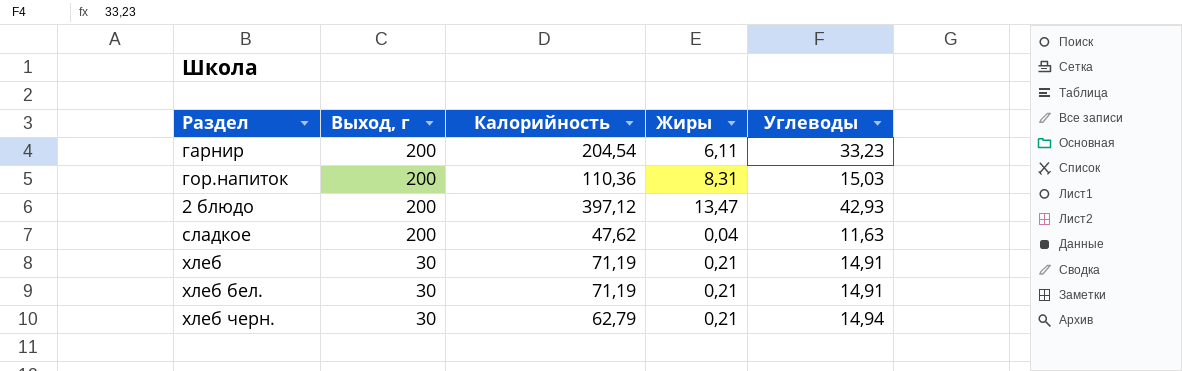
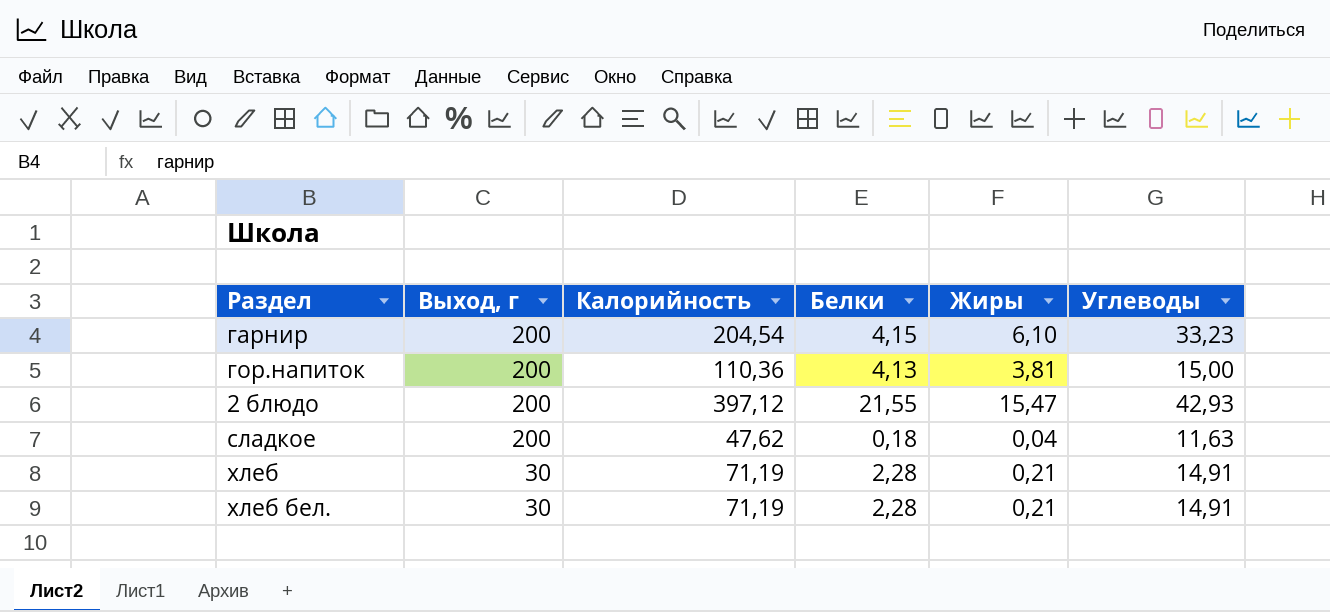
column Белки | position: none -> 4
row хлеб черн.: 30 | 62,79 | 0,21 | 14,94 -> none
гарнир | Жиры: 6,11 -> 6,10
гор.напиток | Жиры: 8,31 -> 3,81
гор.напиток | Углеводы: 15,03 -> 15,00
2 блюдо | Жиры: 13,47 -> 15,47

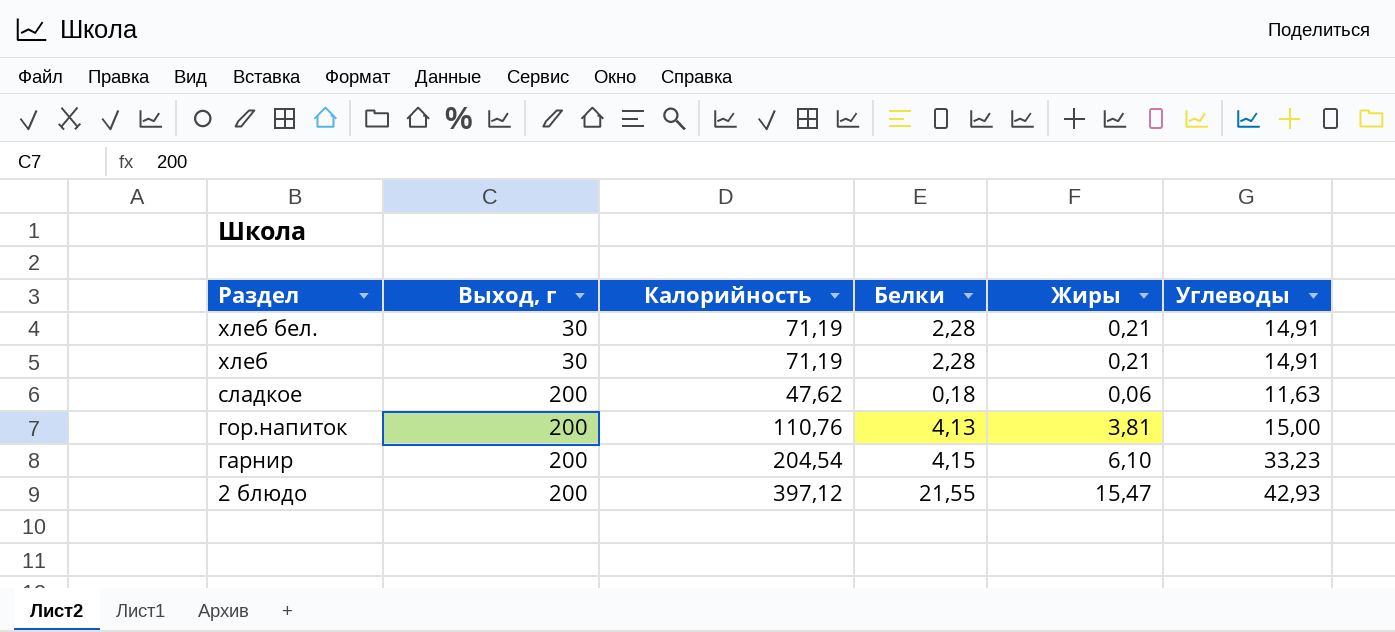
row order: Выход, г descending -> Раздел descending
сладкое | Жиры: 0,04 -> 0,06
гор.напиток | Калорийность: 110,36 -> 110,76

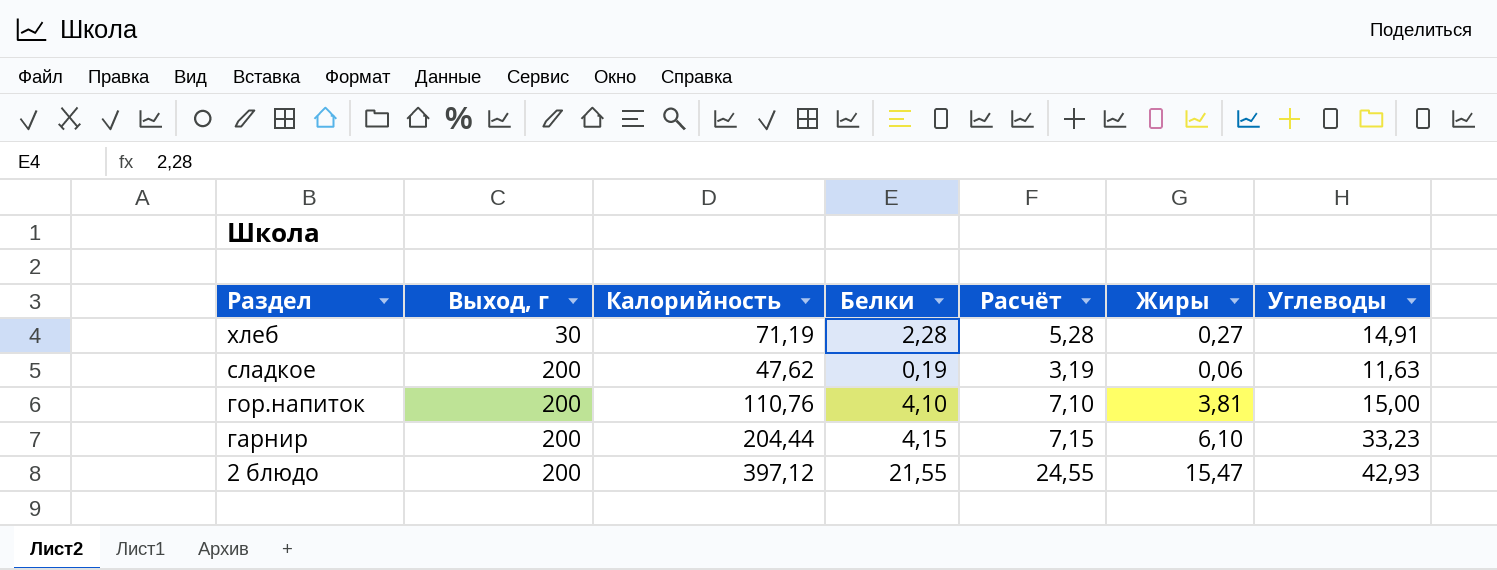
column Расчёт | formula: none -> [Белки] + 3
row хлеб бел.: 30 | 71,19 | 2,28 | 0,21 | 14,91 -> none
хлеб | Жиры: 0,21 -> 0,27
сладкое | Белки: 0,18 -> 0,19
гор.напиток | Белки: 4,13 -> 4,10
гарнир | Калорийность: 204,54 -> 204,44

